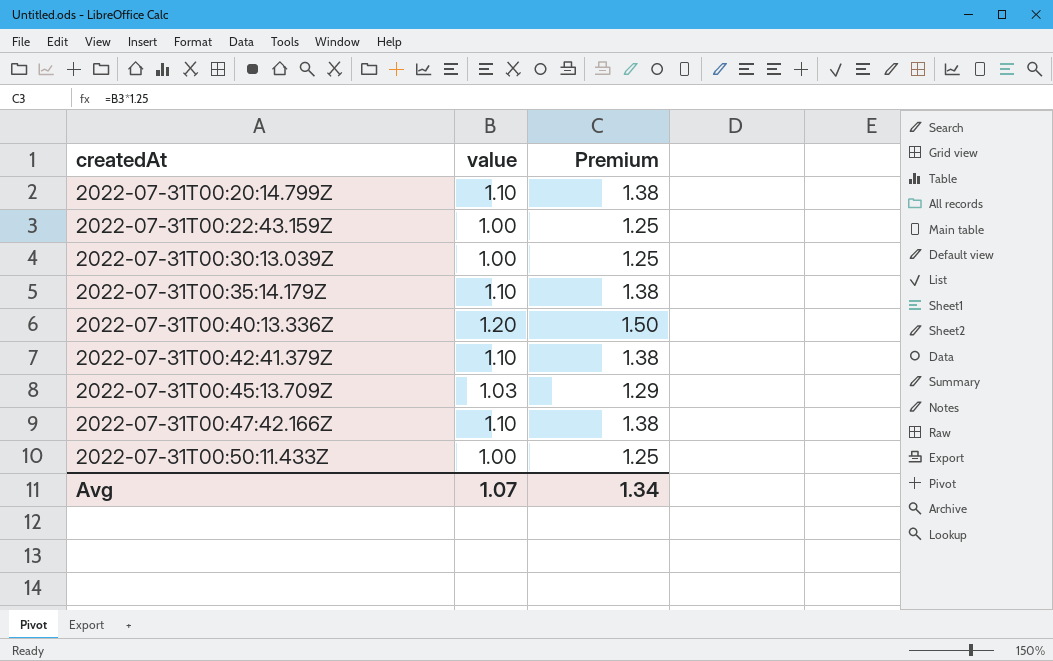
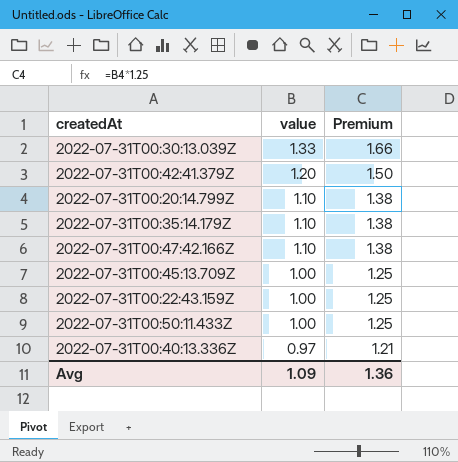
row order: createdAt ascending -> value descending
2022-07-31T00:30:13.039Z | value: 1.00 -> 1.33
2022-07-31T00:30:13.039Z | Premium: 1.25 -> 1.66
2022-07-31T00:42:41.379Z | value: 1.10 -> 1.20
2022-07-31T00:42:41.379Z | Premium: 1.38 -> 1.50
2022-07-31T00:45:13.709Z | value: 1.03 -> 1.00
2022-07-31T00:45:13.709Z | Premium: 1.29 -> 1.25
2022-07-31T00:40:13.336Z | value: 1.20 -> 0.97
2022-07-31T00:40:13.336Z | Premium: 1.50 -> 1.21
Avg | value: 1.07 -> 1.09
Avg | Premium: 1.34 -> 1.36

